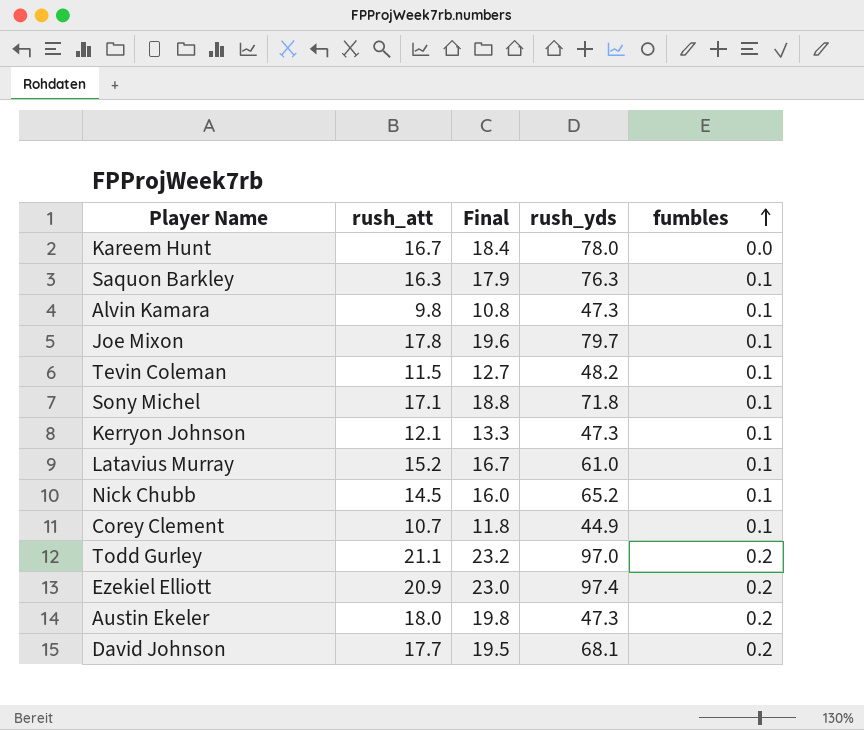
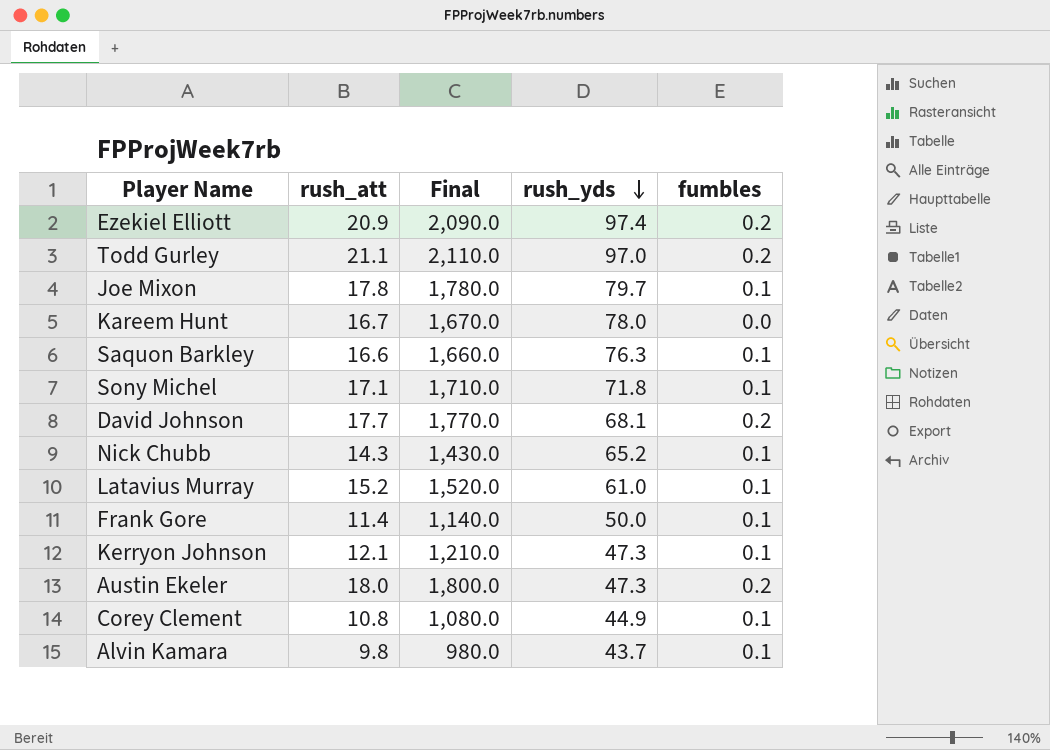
row order: fumbles ascending -> rush_yds descending
column Final | formula: [rush_att] * 1.1 -> [rush_att] * 100
row Tevin Coleman: 11.5 | 12.7 | 48.2 | 0.1 -> none
Saquon Barkley | rush_att: 16.3 -> 16.6
Nick Chubb | rush_att: 14.5 -> 14.3
row Frank Gore: none -> 11.4 | 1,140.0 | 50.0 | 0.1
Corey Clement | rush_att: 10.7 -> 10.8
Alvin Kamara | rush_yds: 47.3 -> 43.7

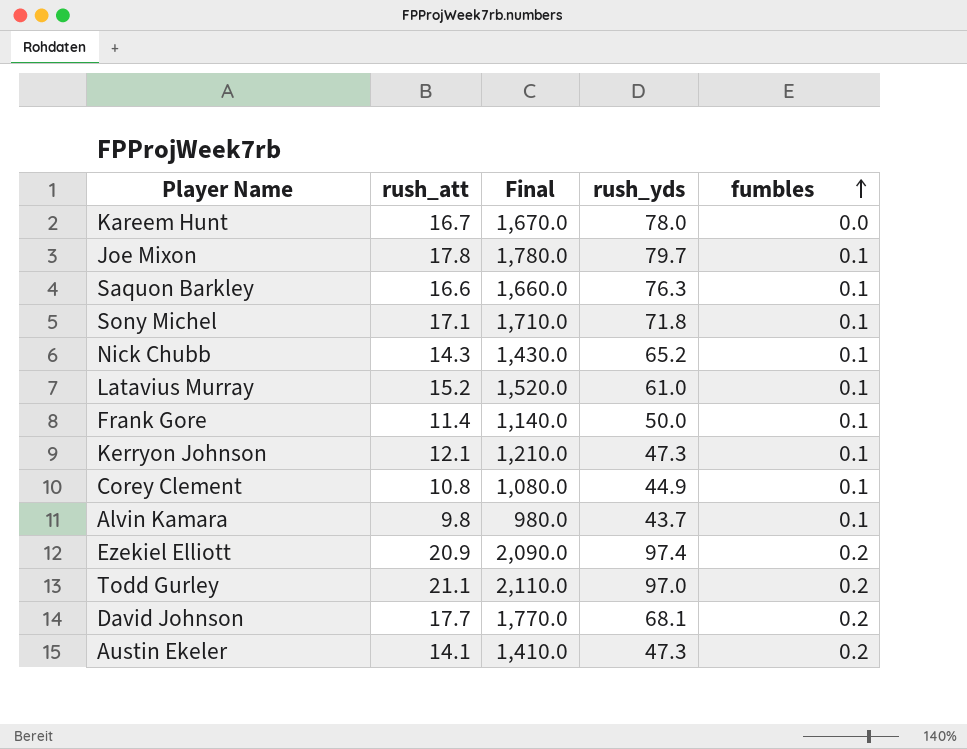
row order: rush_yds descending -> fumbles ascending
Austin Ekeler | rush_att: 18.0 -> 14.1
Austin Ekeler | Final: 1,800.0 -> 1,410.0

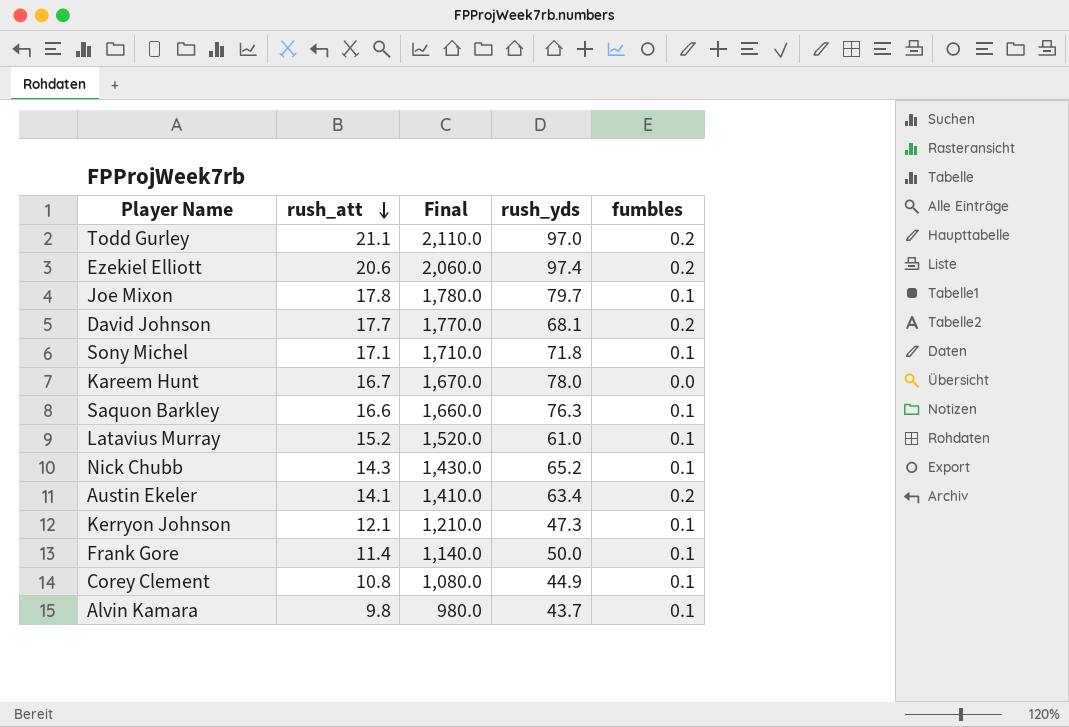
row order: fumbles ascending -> rush_att descending
Ezekiel Elliott | rush_att: 20.9 -> 20.6
Ezekiel Elliott | Final: 2,090.0 -> 2,060.0
Austin Ekeler | rush_yds: 47.3 -> 63.4

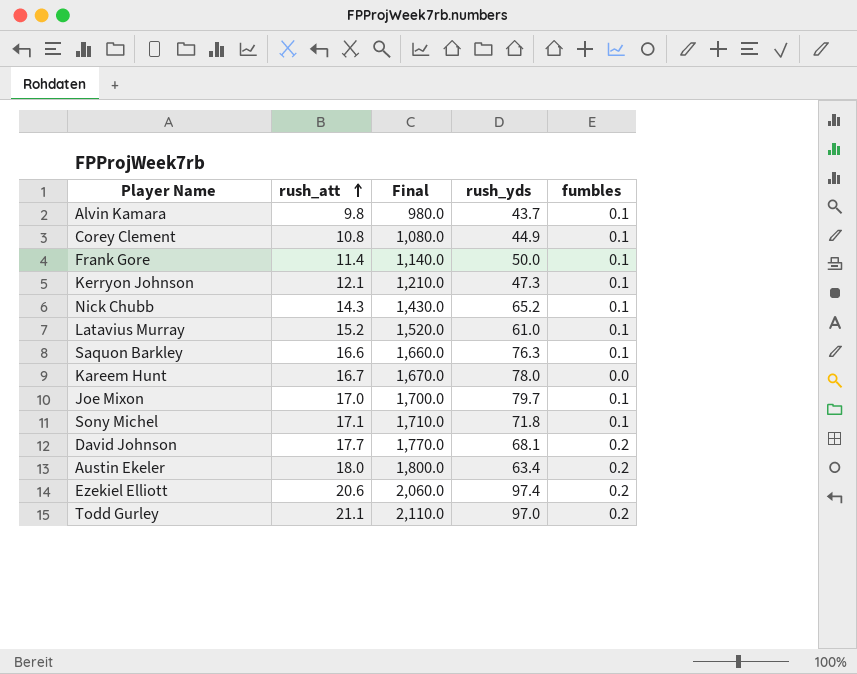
row order: rush_att descending -> rush_att ascending
Joe Mixon | rush_att: 17.8 -> 17.0
Joe Mixon | Final: 1,780.0 -> 1,700.0
Austin Ekeler | rush_att: 14.1 -> 18.0
Austin Ekeler | Final: 1,410.0 -> 1,800.0

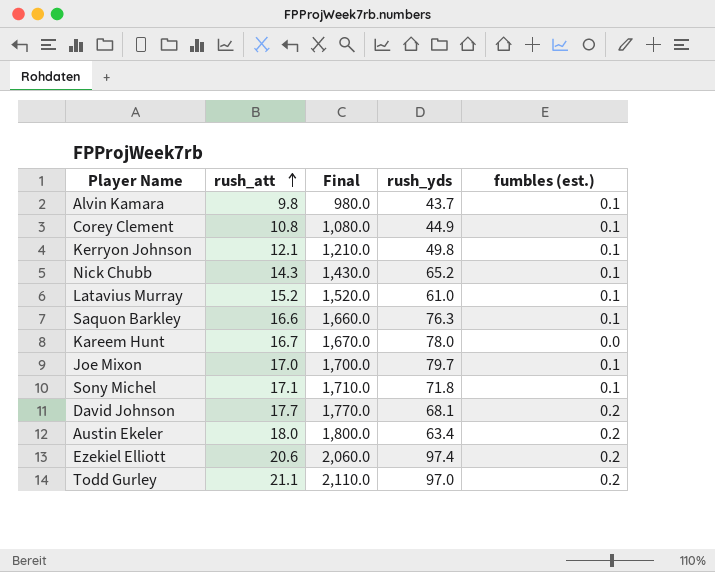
column name: fumbles -> fumbles (est.)
row Frank Gore: 11.4 | 1,140.0 | 50.0 | 0.1 -> none
Kerryon Johnson | rush_yds: 47.3 -> 49.8

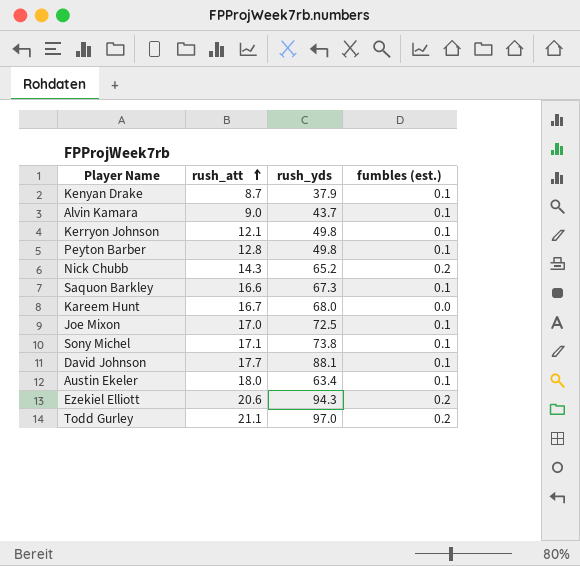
column Final | formula: [rush_att] * 100 -> none
row Corey Clement: 10.8 | 1,080.0 | 44.9 | 0.1 -> none
row Latavius Murray: 15.2 | 1,520.0 | 61.0 | 0.1 -> none
row Kenyan Drake: none -> 8.7 | 37.9 | 0.1
Alvin Kamara | rush_att: 9.8 -> 9.0
row Peyton Barber: none -> 12.8 | 49.8 | 0.1
Nick Chubb | fumbles (est.): 0.1 -> 0.2
Saquon Barkley | rush_yds: 76.3 -> 67.3
Kareem Hunt | rush_yds: 78.0 -> 68.0
Joe Mixon | rush_yds: 79.7 -> 72.5
Sony Michel | rush_yds: 71.8 -> 73.8
David Johnson | rush_yds: 68.1 -> 88.1
David Johnson | fumbles (est.): 0.2 -> 0.1
Austin Ekeler | fumbles (est.): 0.2 -> 0.1
Ezekiel Elliott | rush_yds: 97.4 -> 94.3

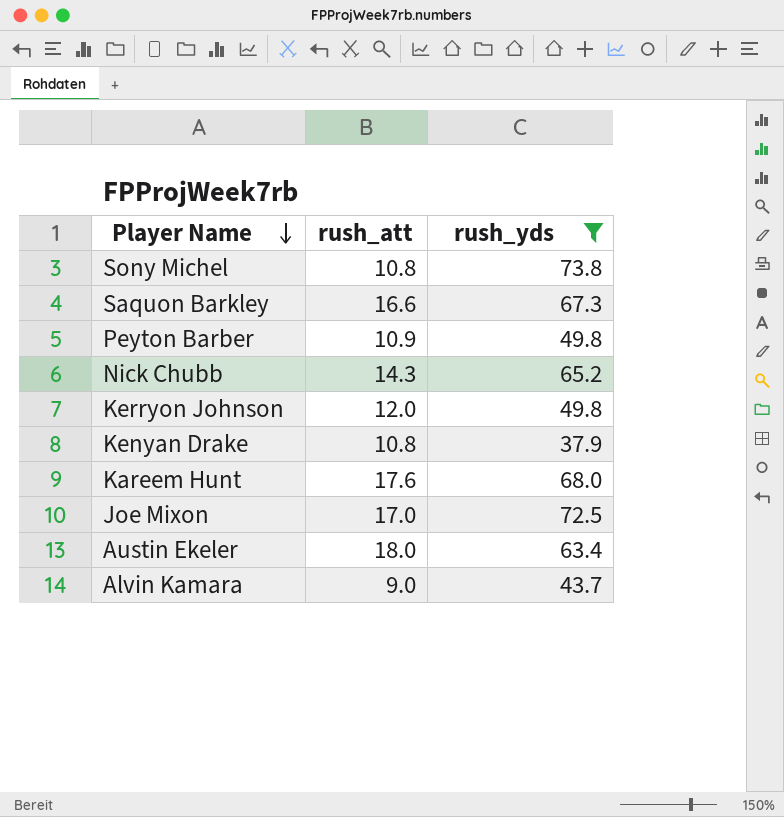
filter: none -> rush_yds <= 73.8
row order: rush_att ascending -> Player Name descending
column fumbles (est.) | position: 4 -> none
Sony Michel | rush_att: 17.1 -> 10.8
Peyton Barber | rush_att: 12.8 -> 10.9
Kerryon Johnson | rush_att: 12.1 -> 12.0
Kenyan Drake | rush_att: 8.7 -> 10.8
Kareem Hunt | rush_att: 16.7 -> 17.6

